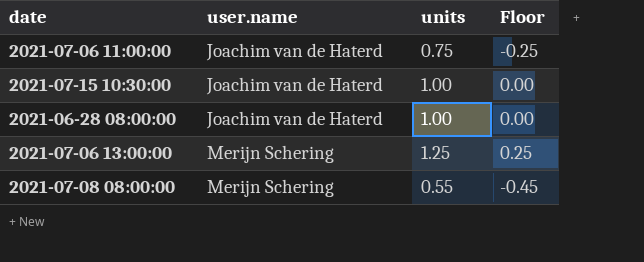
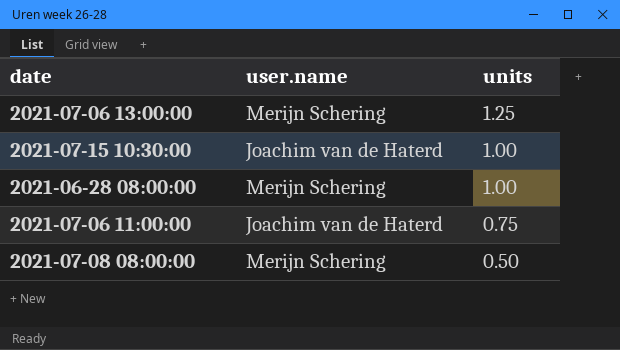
row order: user.name ascending -> units descending
column Floor | formula: [units] - 1 -> none
2021-06-28 08:00:00 | user.name: Joachim van de Haterd -> Merijn Schering
2021-07-08 08:00:00 | units: 0.55 -> 0.50

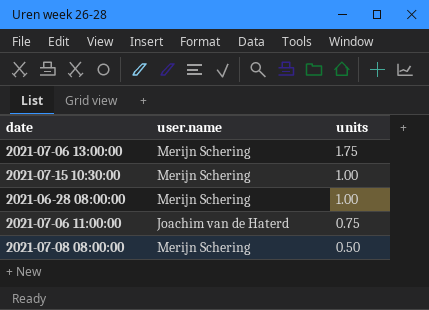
2021-07-06 13:00:00 | units: 1.25 -> 1.75
2021-07-15 10:30:00 | user.name: Joachim van de Haterd -> Merijn Schering

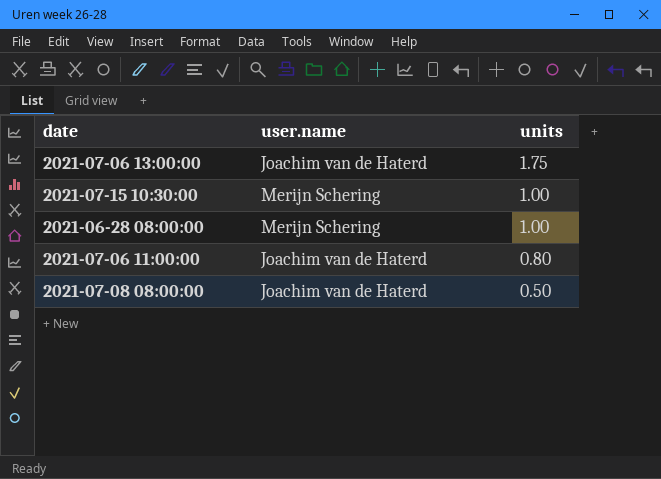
2021-07-06 13:00:00 | user.name: Merijn Schering -> Joachim van de Haterd
2021-07-06 11:00:00 | units: 0.75 -> 0.80
2021-07-08 08:00:00 | user.name: Merijn Schering -> Joachim van de Haterd

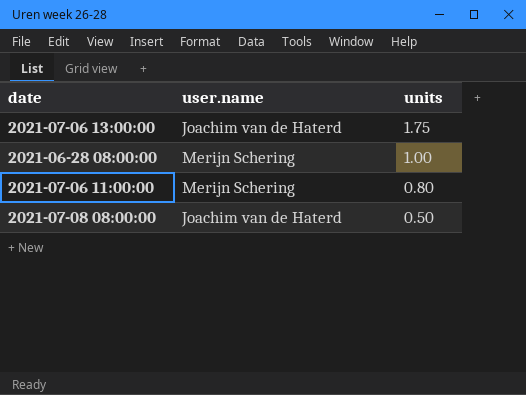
row 2021-07-15 10:30:00: Merijn Schering | 1.00 -> none
2021-07-06 11:00:00 | user.name: Joachim van de Haterd -> Merijn Schering

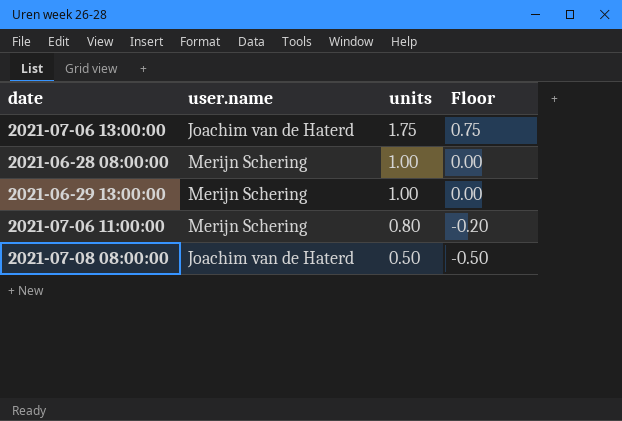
column Floor | formula: none -> [units] - 1
row 2021-06-29 13:00:00: none -> Merijn Schering | 1.00 | 0.00

